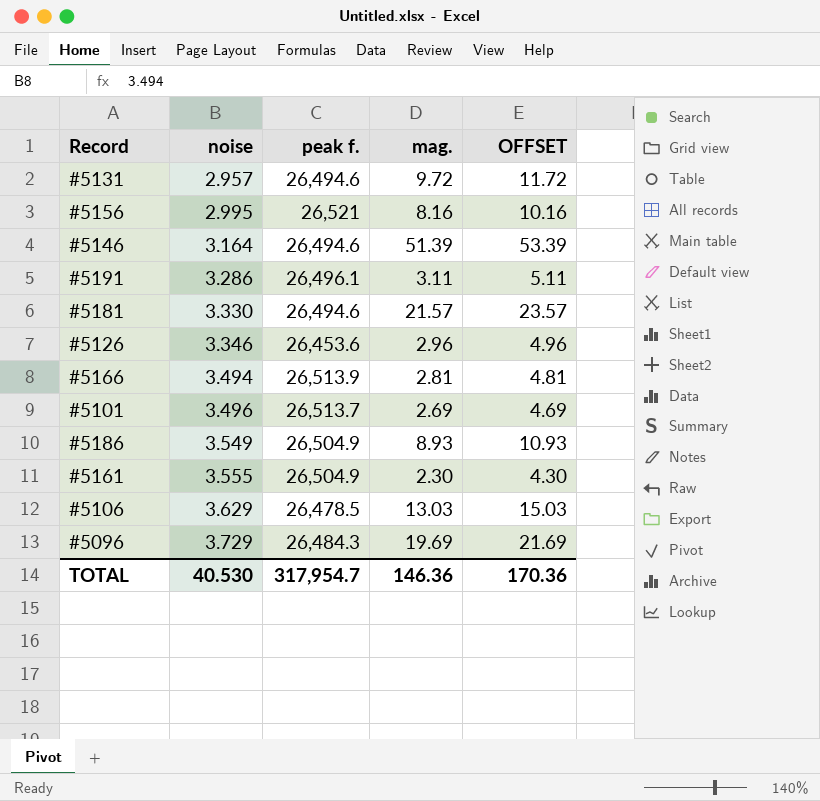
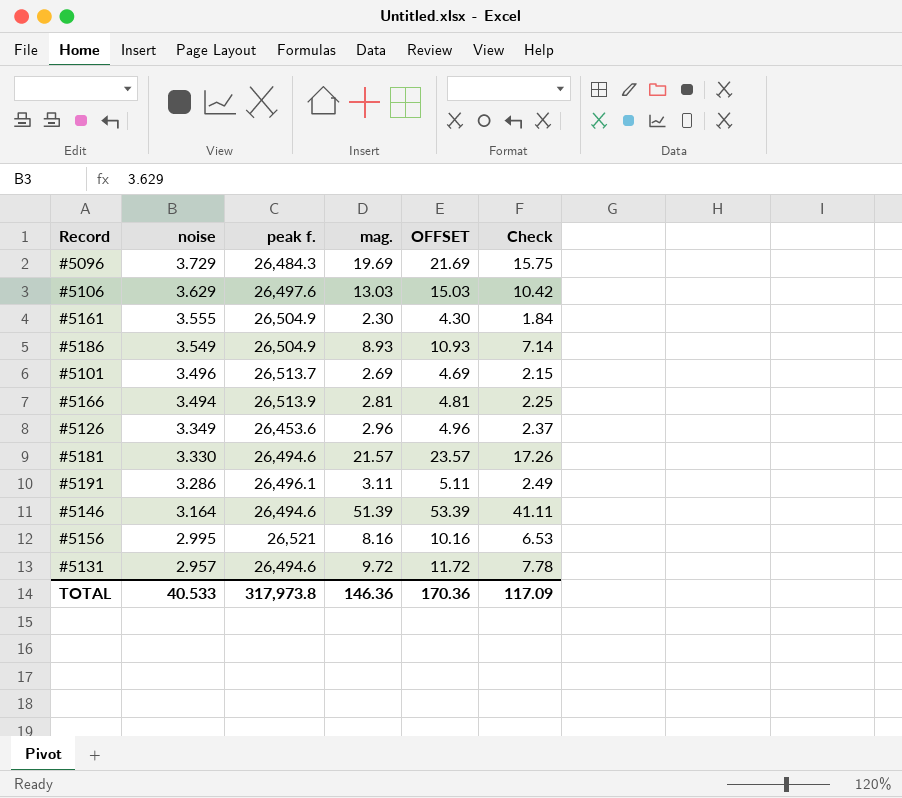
row order: noise ascending -> noise descending
column Check | formula: none -> [mag.] * 0.8
#5106 | peak f.: 26,478.5 -> 26,497.6
#5126 | noise: 3.346 -> 3.349
TOTAL | noise: 40.530 -> 40.533
TOTAL | peak f.: 317,954.7 -> 317,973.8

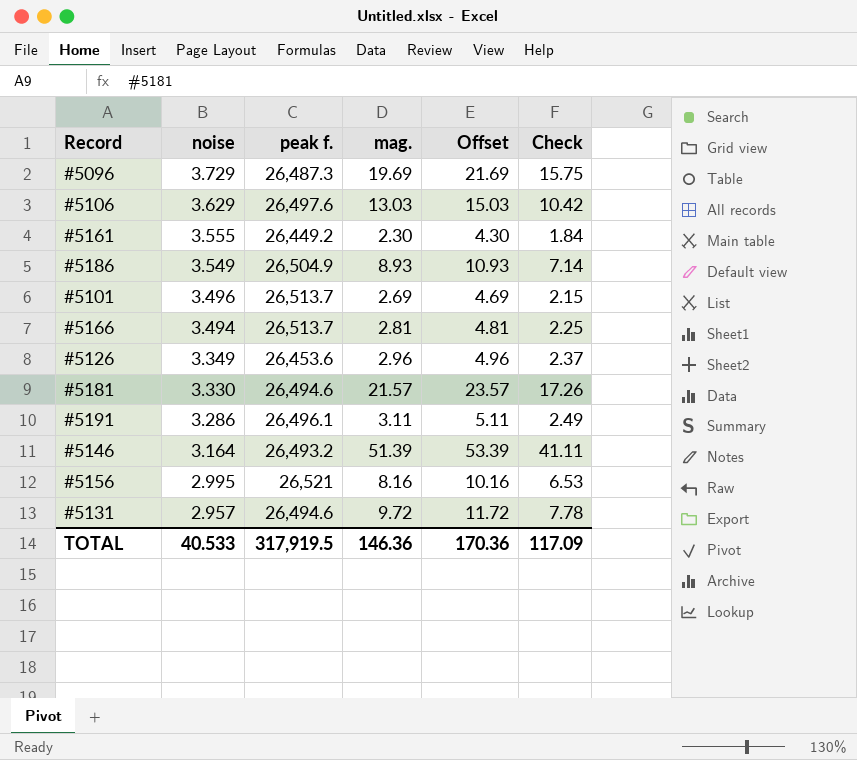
column name: OFFSET -> Offset
#5096 | peak f.: 26,484.3 -> 26,487.3
#5161 | peak f.: 26,504.9 -> 26,449.2
#5166 | peak f.: 26,513.9 -> 26,513.7
#5146 | peak f.: 26,494.6 -> 26,493.2
TOTAL | peak f.: 317,973.8 -> 317,919.5

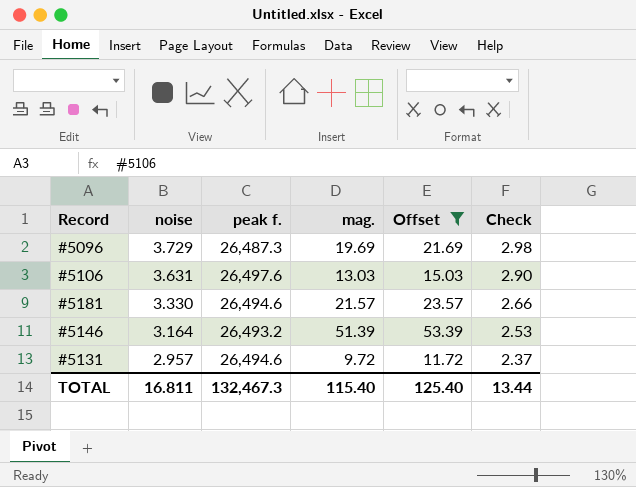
filter: none -> Offset >= 11.72
column Check | formula: [mag.] * 0.8 -> [noise] * 0.8
#5106 | noise: 3.629 -> 3.631
TOTAL | noise: 40.533 -> 16.811
TOTAL | peak f.: 317,919.5 -> 132,467.3
TOTAL | mag.: 146.36 -> 115.40
TOTAL | Offset: 170.36 -> 125.40
TOTAL | Check: 117.09 -> 13.44

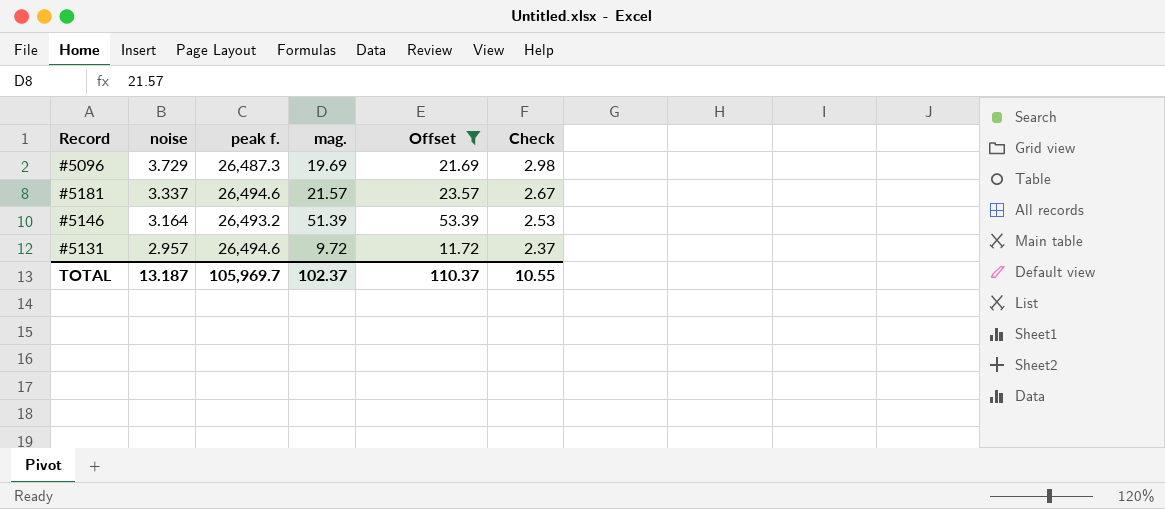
row #5106: 3.631 | 26,497.6 | 13.03 | 15.03 | 2.90 -> none
#5181 | noise: 3.330 -> 3.337
#5181 | Check: 2.66 -> 2.67
TOTAL | noise: 16.811 -> 13.187
TOTAL | peak f.: 132,467.3 -> 105,969.7
TOTAL | mag.: 115.40 -> 102.37
TOTAL | Offset: 125.40 -> 110.37
TOTAL | Check: 13.44 -> 10.55

